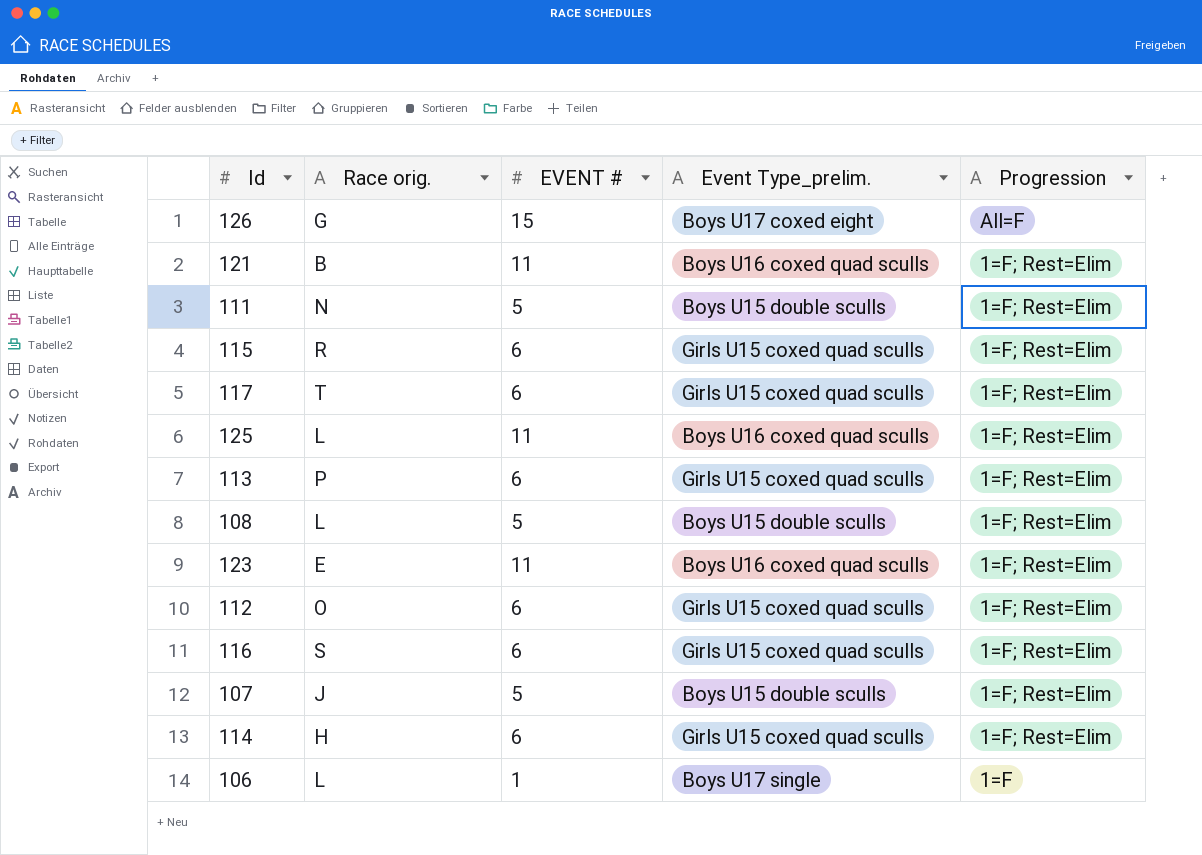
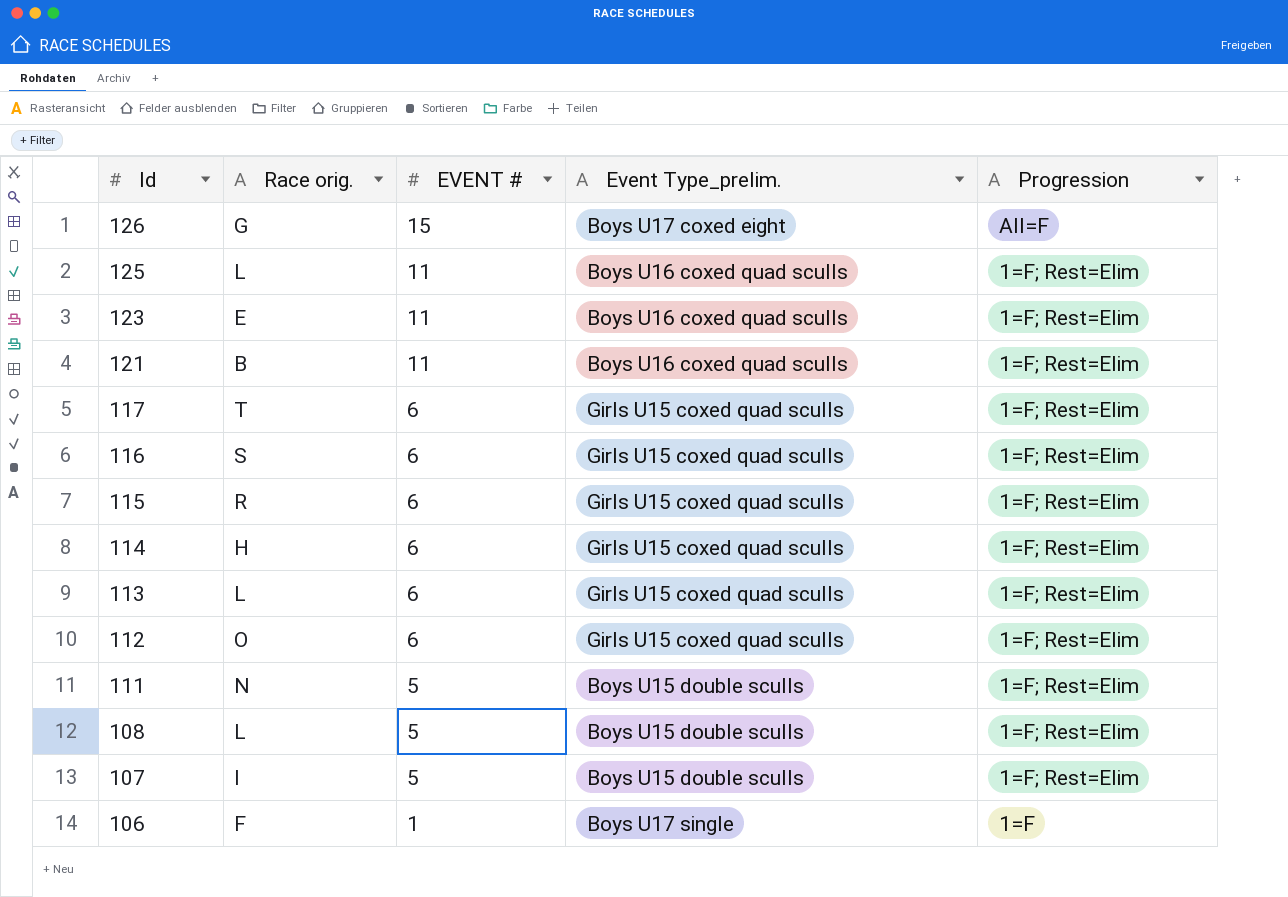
row order: Progression descending -> Id descending
113 | Race orig.: P -> L
107 | Race orig.: J -> I
106 | Race orig.: L -> F

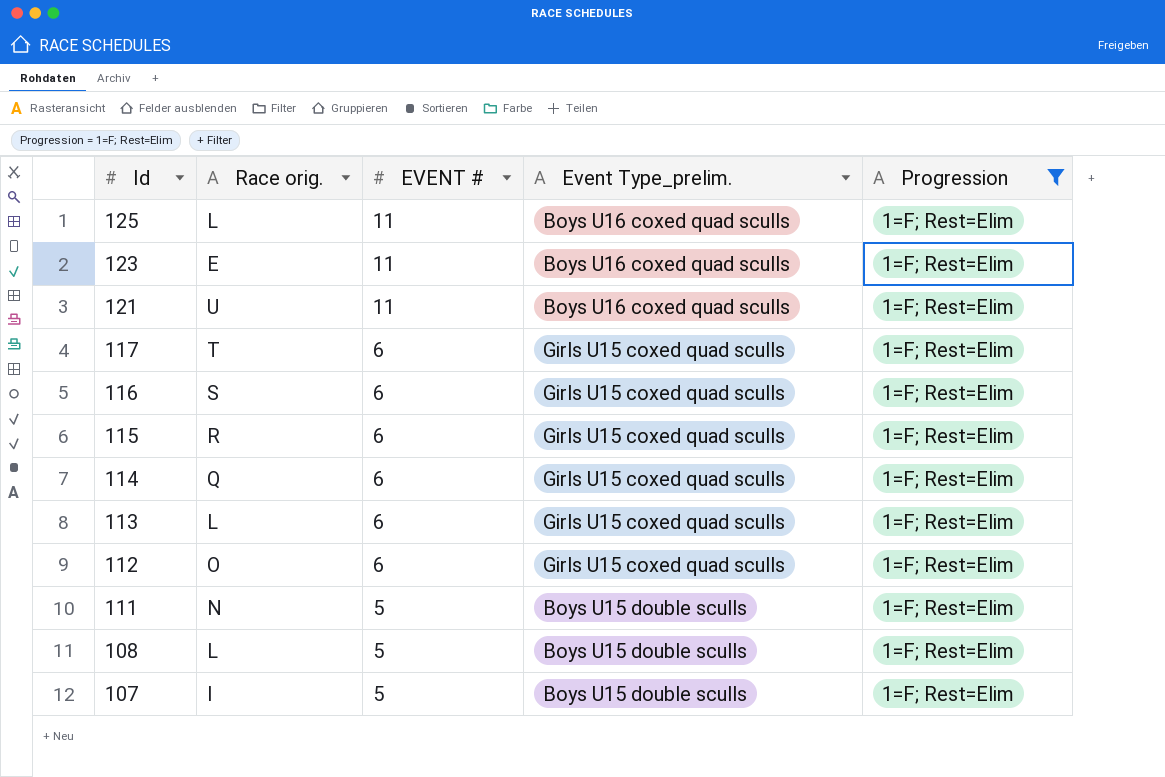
filter: none -> Progression = 1=F; Rest=Elim
121 | Race orig.: B -> U
114 | Race orig.: H -> Q

